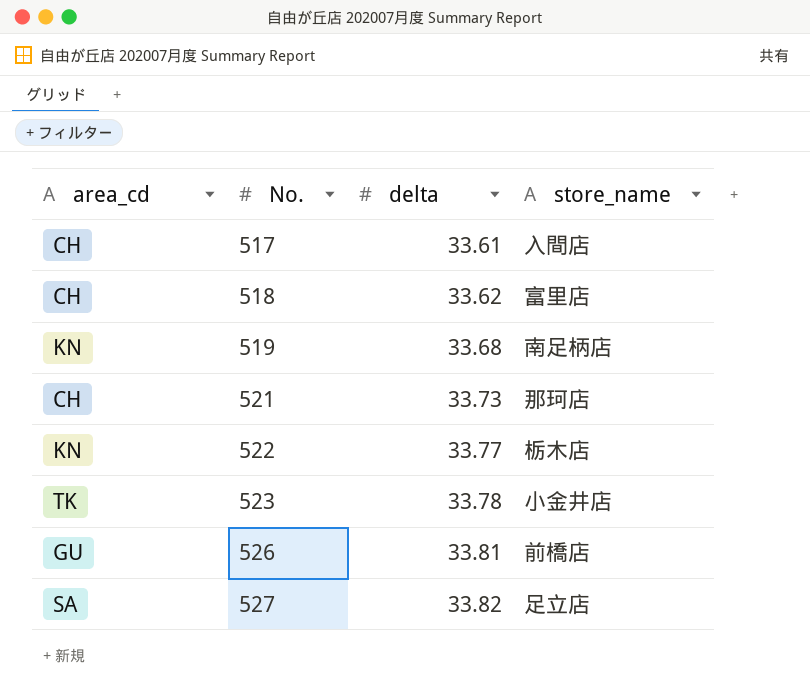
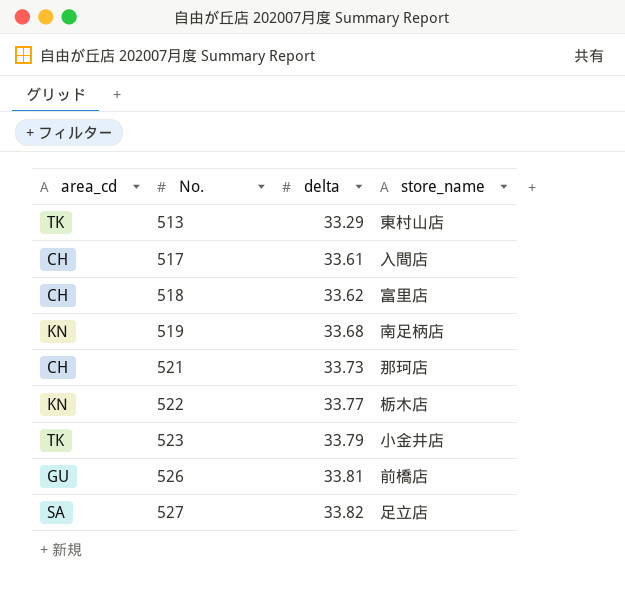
row 513: none -> TK | 33.29 | 東村山店
523 | delta: 33.78 -> 33.79

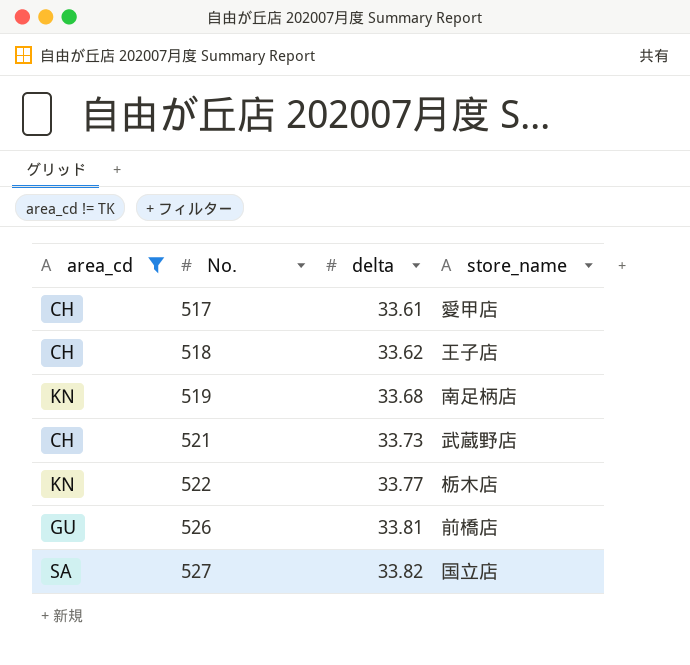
filter: none -> area_cd != TK
517 | store_name: 入間店 -> 愛甲店
518 | store_name: 富里店 -> 王子店
521 | store_name: 那珂店 -> 武蔵野店
527 | store_name: 足立店 -> 国立店

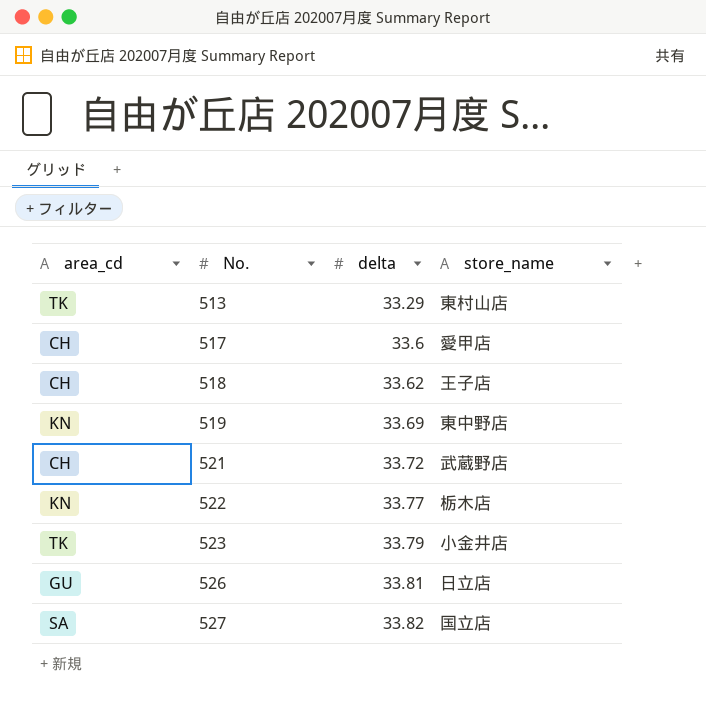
filter: area_cd != TK -> none
517 | delta: 33.61 -> 33.6
519 | delta: 33.68 -> 33.69
519 | store_name: 南足柄店 -> 東中野店
521 | delta: 33.73 -> 33.72
526 | store_name: 前橋店 -> 日立店

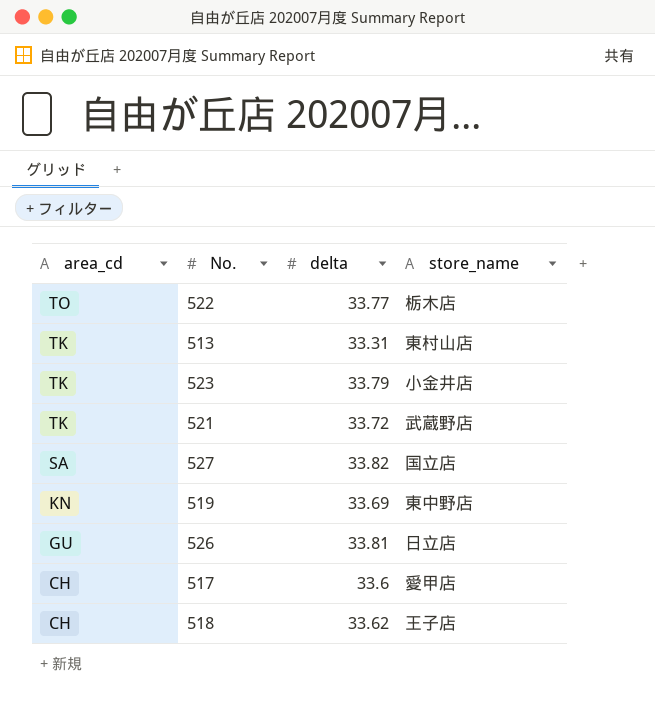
row order: No. ascending -> area_cd descending
522 | area_cd: KN -> TO
513 | delta: 33.29 -> 33.31
521 | area_cd: CH -> TK

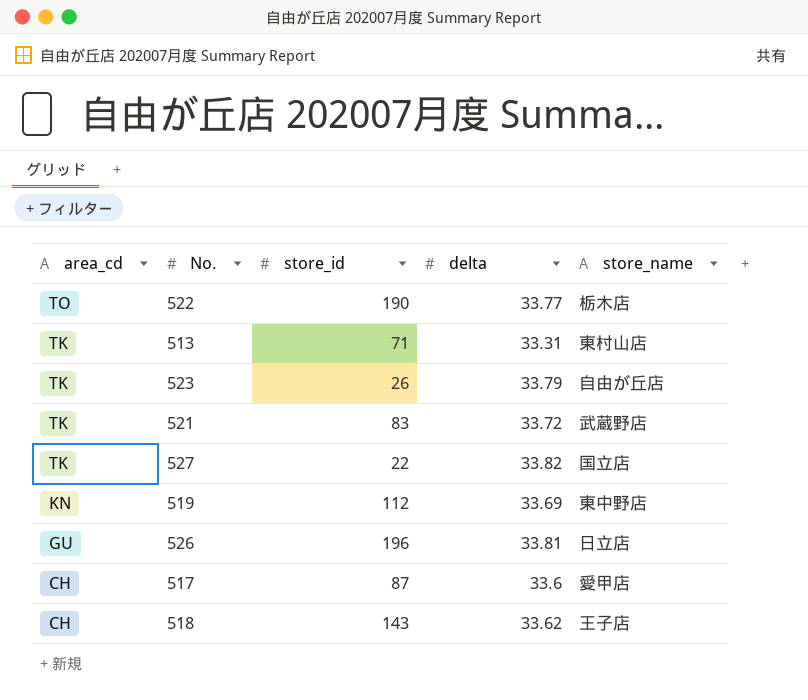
column store_id | position: none -> 3
523 | store_name: 小金井店 -> 自由が丘店
527 | area_cd: SA -> TK

